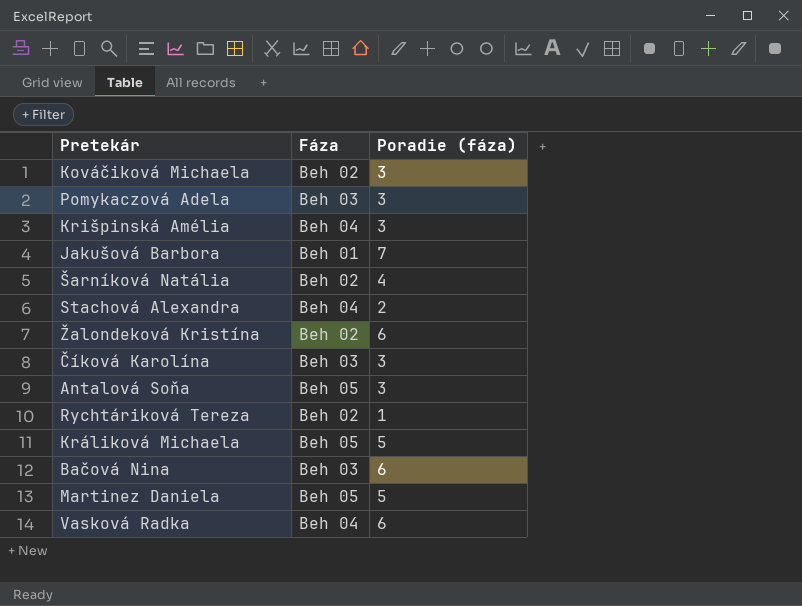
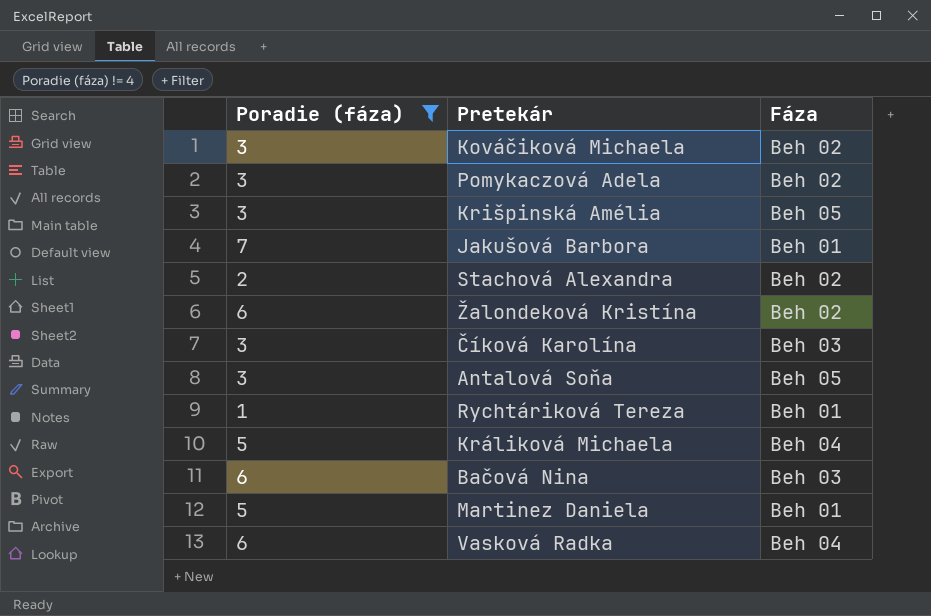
filter: none -> Poradie (fáza) != 4
column Poradie (fáza) | position: 3 -> 1
Pomykaczová Adela | Fáza: Beh 03 -> Beh 02
Krišpinská Amélia | Fáza: Beh 04 -> Beh 05
Stachová Alexandra | Fáza: Beh 04 -> Beh 02
Rychtáriková Tereza | Fáza: Beh 02 -> Beh 01
Králiková Michaela | Fáza: Beh 05 -> Beh 04
Martinez Daniela | Fáza: Beh 05 -> Beh 01

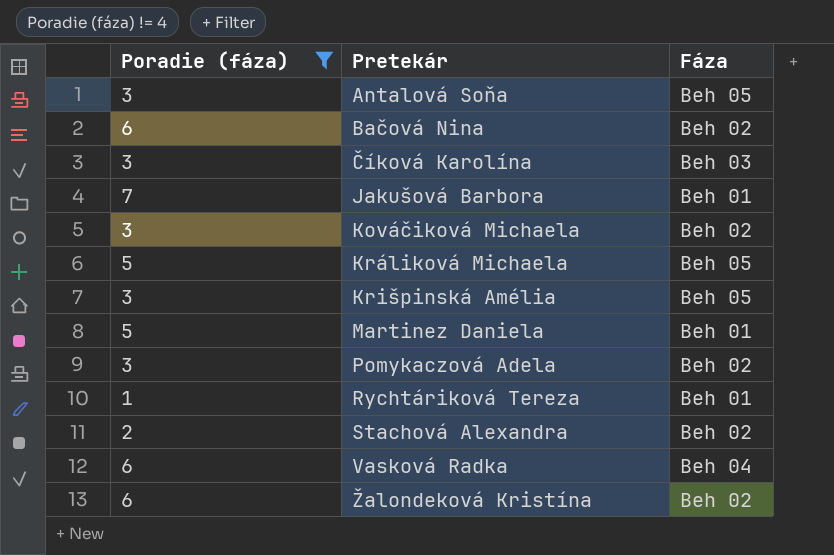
row order: none -> Pretekár ascending
Bačová Nina | Fáza: Beh 03 -> Beh 02
Králiková Michaela | Fáza: Beh 04 -> Beh 05

